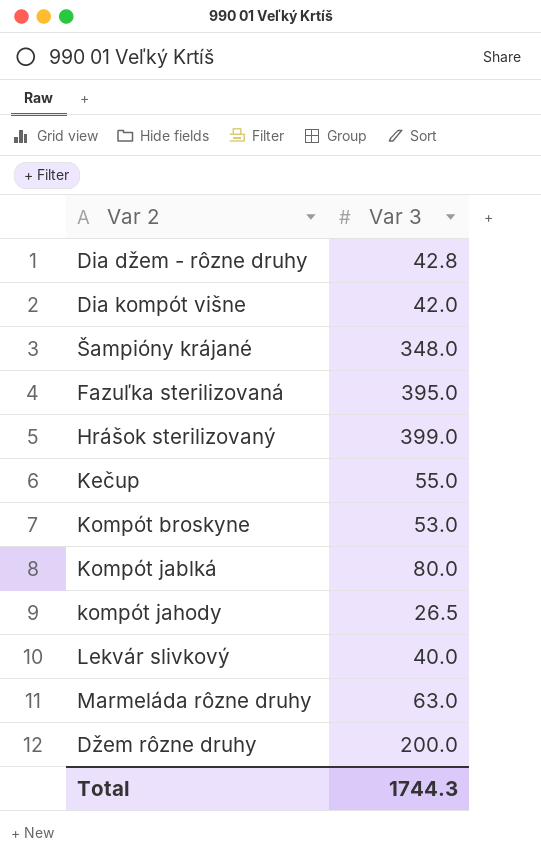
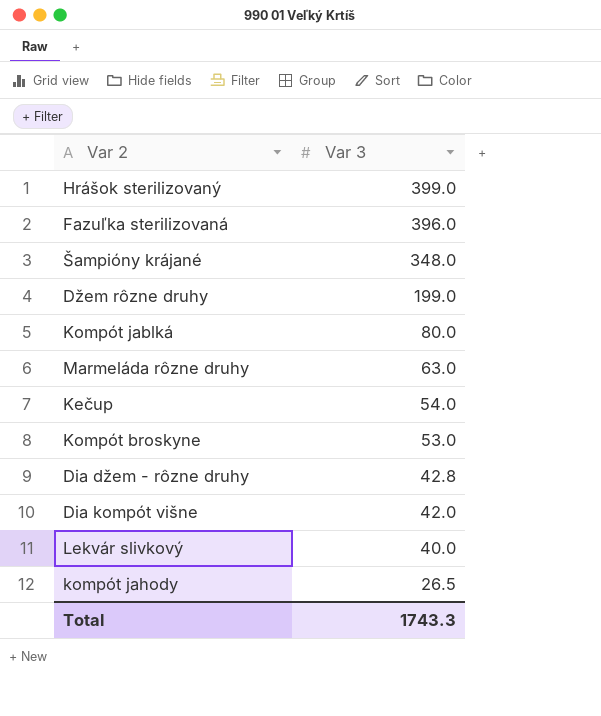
row order: none -> Var 3 descending
Fazuľka sterilizovaná | Var 3: 395.0 -> 396.0
Džem rôzne druhy | Var 3: 200.0 -> 199.0
Kečup | Var 3: 55.0 -> 54.0
Total | Var 3: 1744.3 -> 1743.3

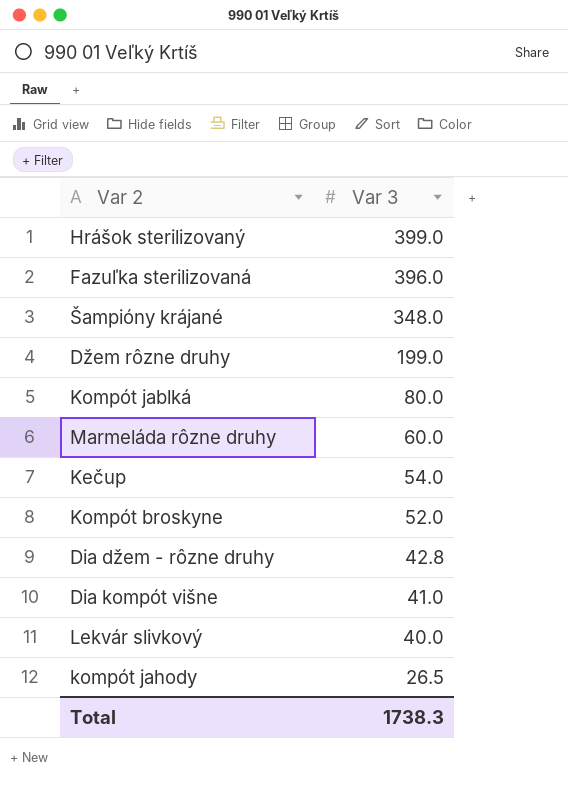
Marmeláda rôzne druhy | Var 3: 63.0 -> 60.0
Kompót broskyne | Var 3: 53.0 -> 52.0
Dia kompót višne | Var 3: 42.0 -> 41.0
Total | Var 3: 1743.3 -> 1738.3

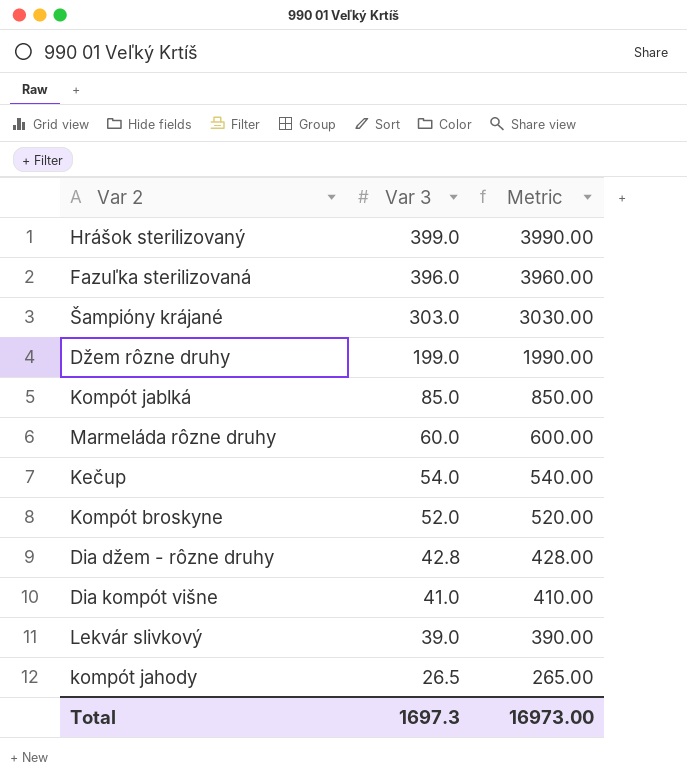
column Metric | formula: none -> [Var 3] * 10
Šampióny krájané | Var 3: 348.0 -> 303.0
Kompót jablká | Var 3: 80.0 -> 85.0
Lekvár slivkový | Var 3: 40.0 -> 39.0
Total | Var 3: 1738.3 -> 1697.3

